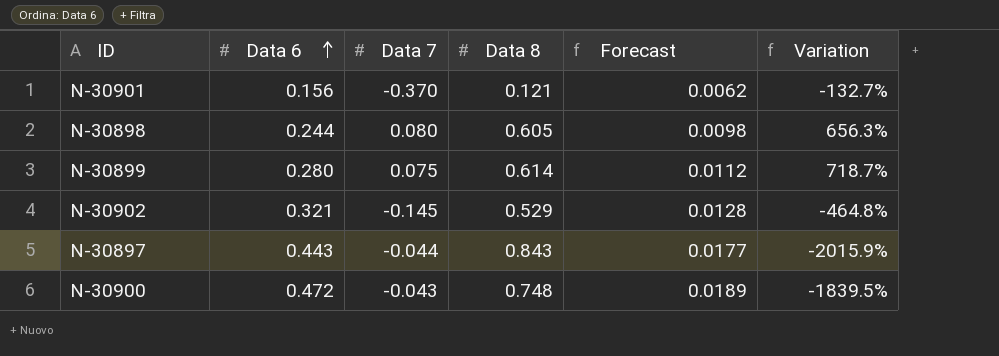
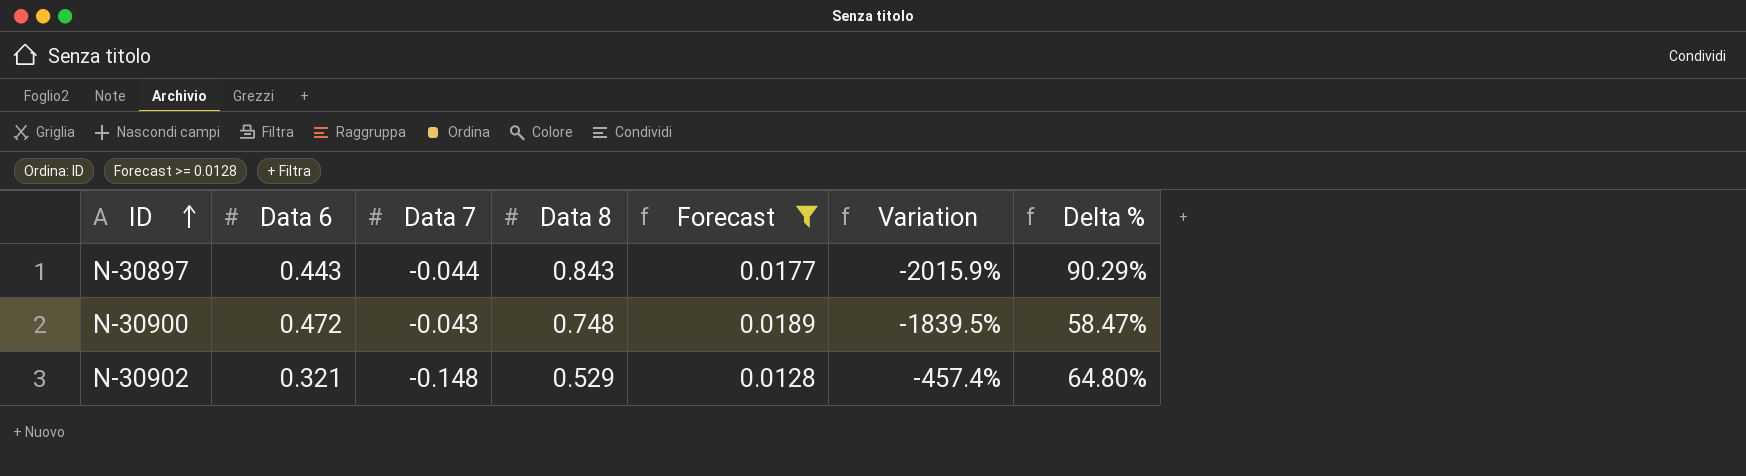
filter: none -> Forecast >= 0.0128
row order: Data 6 ascending -> ID ascending
column Delta % | formula: none -> ([Data 8] - [Data 6]) / [Data 6]
N-30902 | Data 7: -0.145 -> -0.148
N-30902 | Variation: -464.8% -> -457.4%

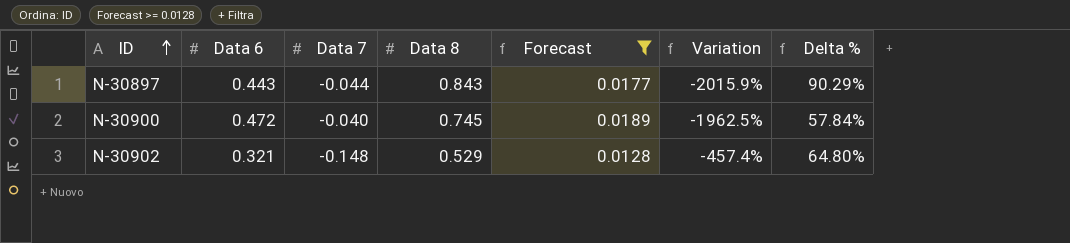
N-30900 | Data 7: -0.043 -> -0.040
N-30900 | Data 8: 0.748 -> 0.745
N-30900 | Variation: -1839.5% -> -1962.5%
N-30900 | Delta %: 58.47% -> 57.84%

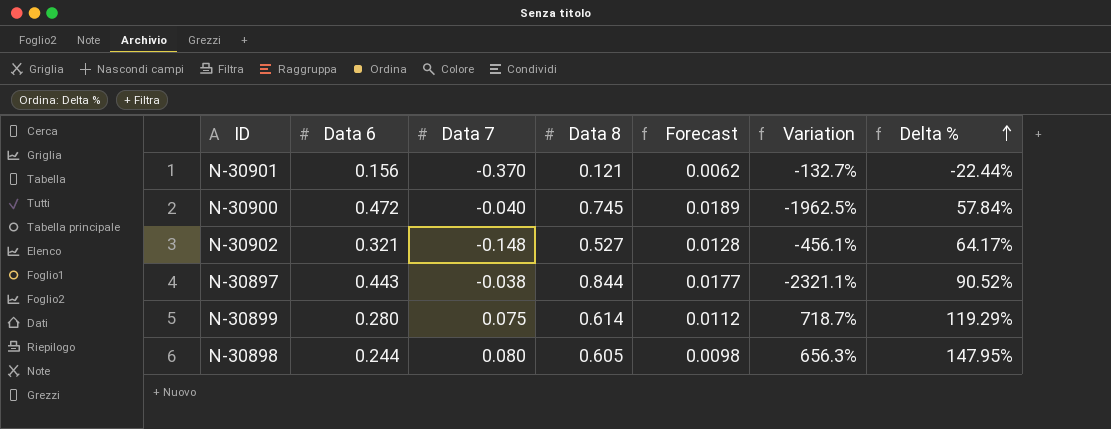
filter: Forecast >= 0.0128 -> none
row order: ID ascending -> Delta % ascending
N-30902 | Data 8: 0.529 -> 0.527
N-30902 | Variation: -457.4% -> -456.1%
N-30902 | Delta %: 64.80% -> 64.17%
N-30897 | Data 7: -0.044 -> -0.038
N-30897 | Data 8: 0.843 -> 0.844
N-30897 | Variation: -2015.9% -> -2321.1%
N-30897 | Delta %: 90.29% -> 90.52%

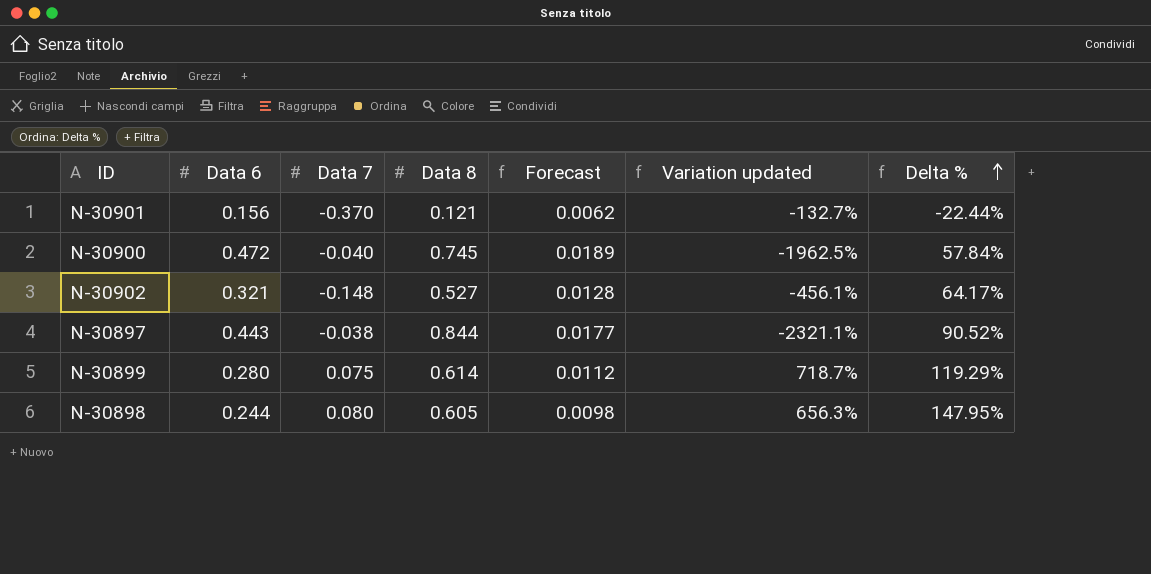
column name: Variation -> Variation updated

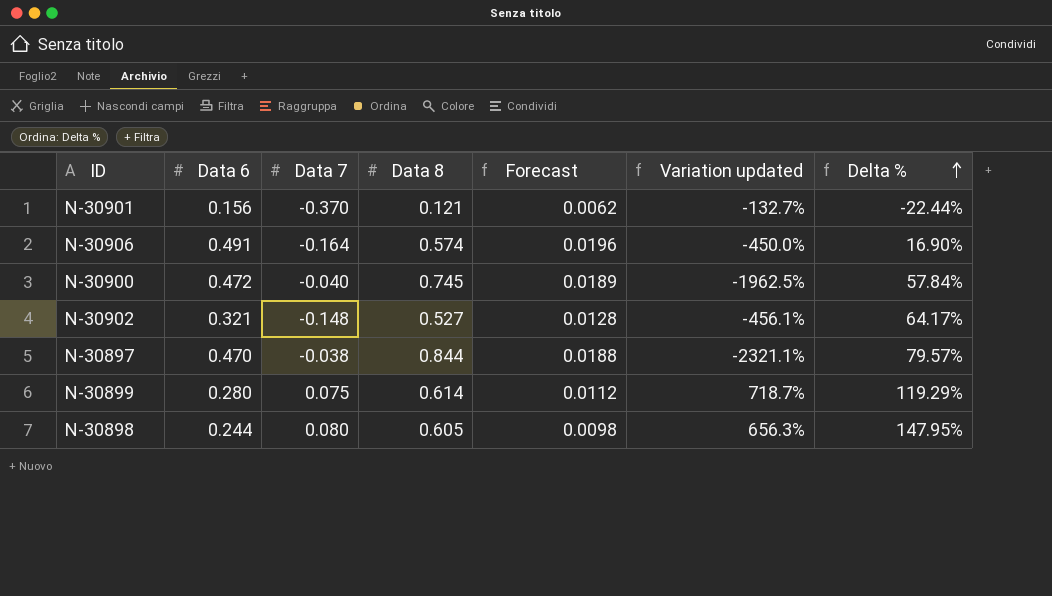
row N-30906: none -> 0.491 | -0.164 | 0.574 | 0.0196 | -450.0% | 16.90%
N-30897 | Data 6: 0.443 -> 0.470
N-30897 | Forecast: 0.0177 -> 0.0188
N-30897 | Delta %: 90.52% -> 79.57%

